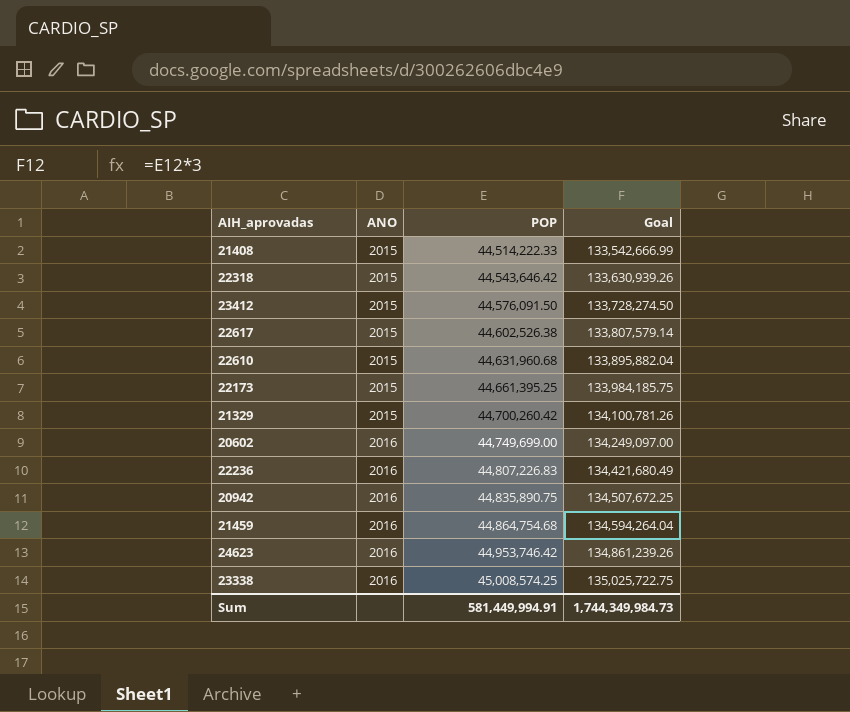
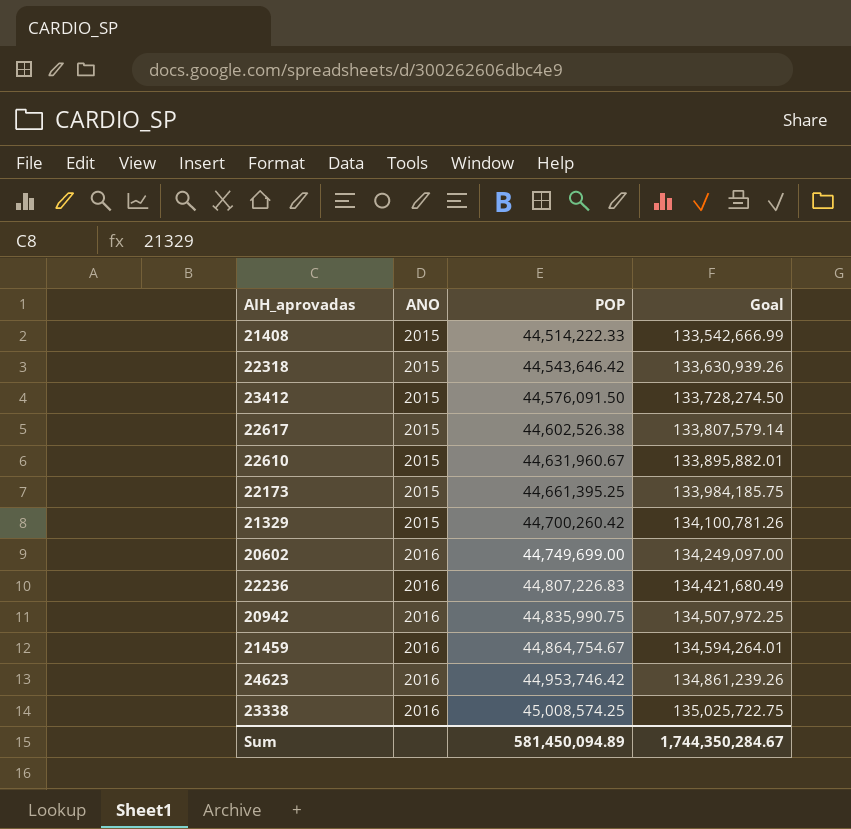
22610 | POP: 44,631,960.68 -> 44,631,960.67
22610 | Goal: 133,895,882.04 -> 133,895,882.01
20942 | POP: 44,835,890.75 -> 44,835,990.75
20942 | Goal: 134,507,672.25 -> 134,507,972.25
21459 | POP: 44,864,754.68 -> 44,864,754.67
21459 | Goal: 134,594,264.04 -> 134,594,264.01
Sum | POP: 581,449,994.91 -> 581,450,094.89
Sum | Goal: 1,744,349,984.73 -> 1,744,350,284.67

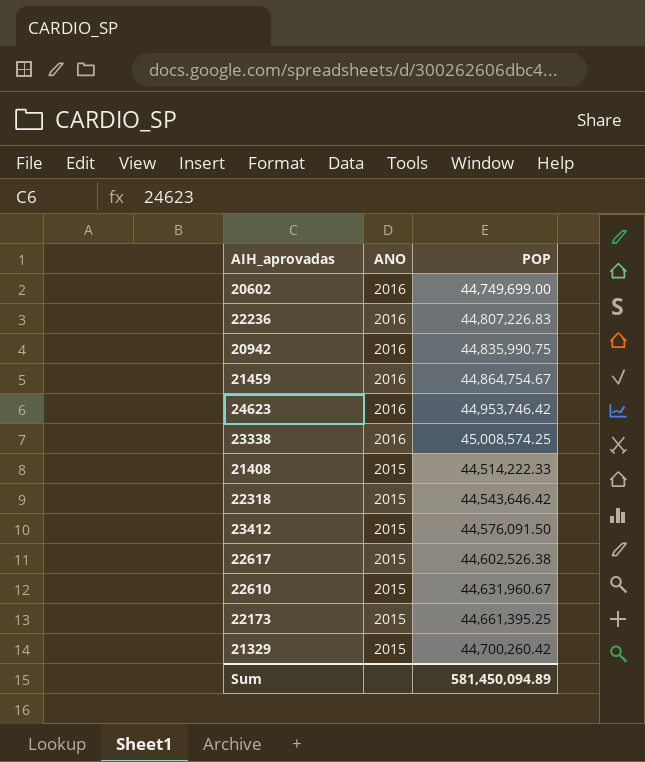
row order: ANO ascending -> ANO descending
column Goal | formula: [POP] * 3 -> none

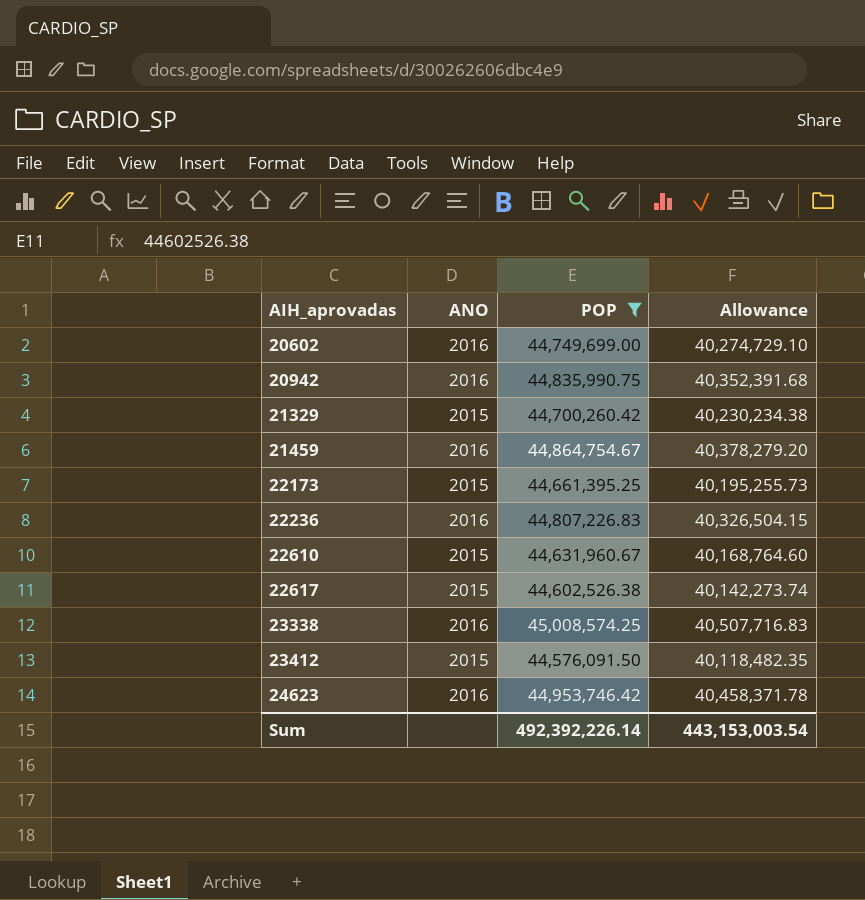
filter: none -> POP >= 44,576,091.50
row order: ANO descending -> AIH_aprovadas ascending
column Allowance | formula: none -> [POP] * 0.9
Sum | POP: 581,450,094.89 -> 492,392,226.14

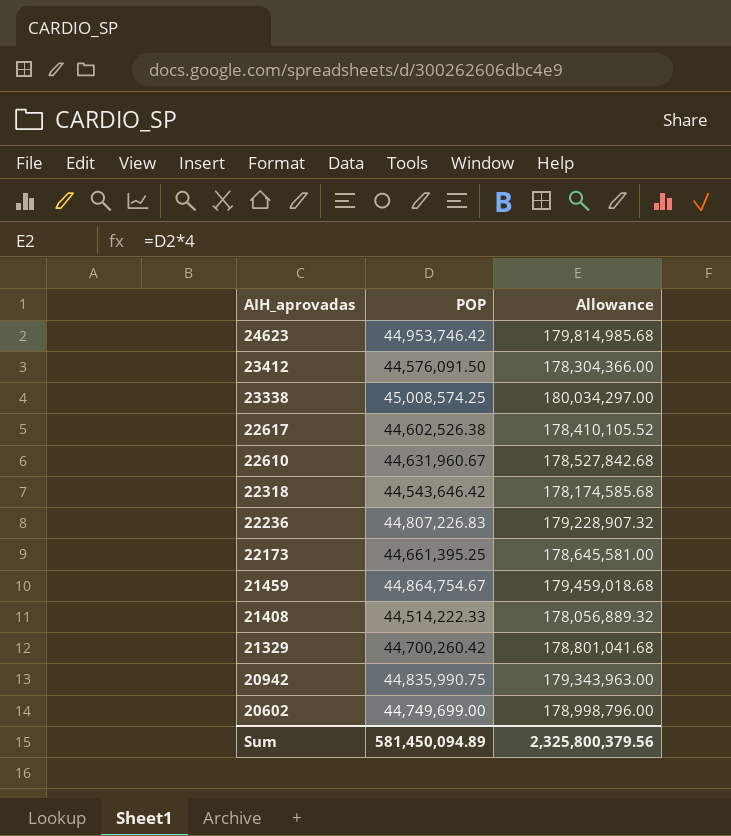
filter: POP >= 44,576,091.50 -> none
row order: AIH_aprovadas ascending -> AIH_aprovadas descending
column ANO | position: 2 -> none
column Allowance | formula: [POP] * 0.9 -> [POP] * 4
Sum | POP: 492,392,226.14 -> 581,450,094.89
Sum | Allowance: 443,153,003.54 -> 2,325,800,379.56

